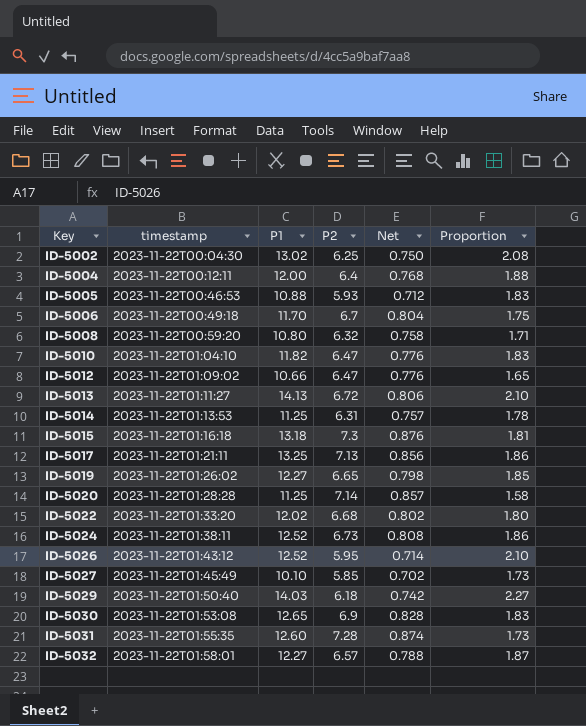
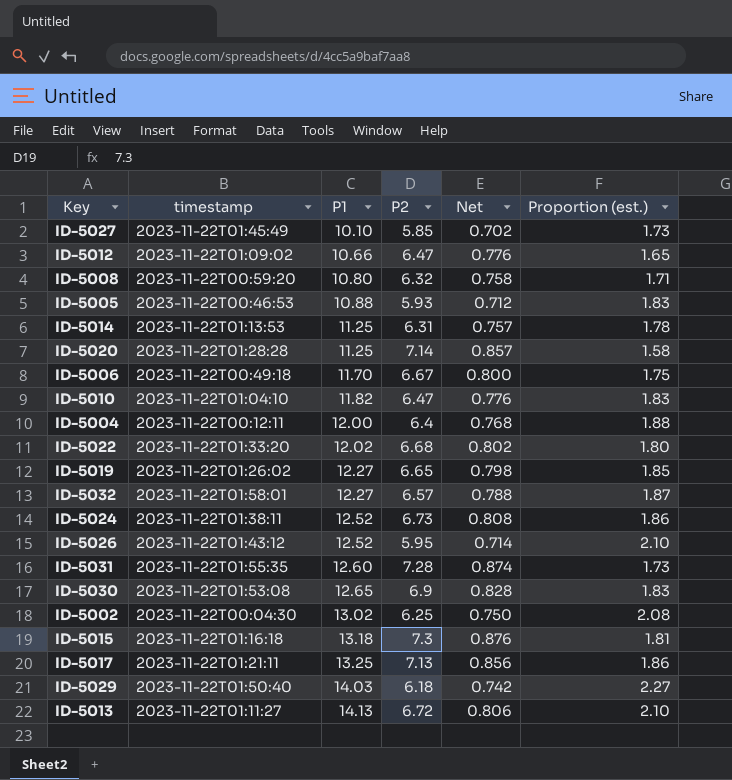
row order: Key ascending -> P1 ascending
column name: Proportion -> Proportion (est.)
ID-5006 | P2: 6.7 -> 6.67
ID-5006 | Net: 0.804 -> 0.800

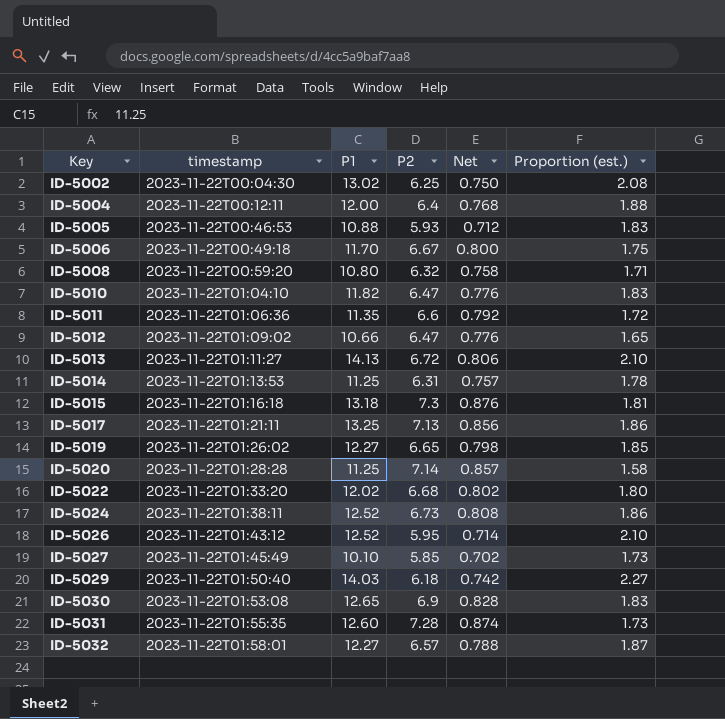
row order: P1 ascending -> Key ascending
row ID-5011: none -> 2023-11-22T01:06:36 | 11.35 | 6.6 | 0.792 | 1.72

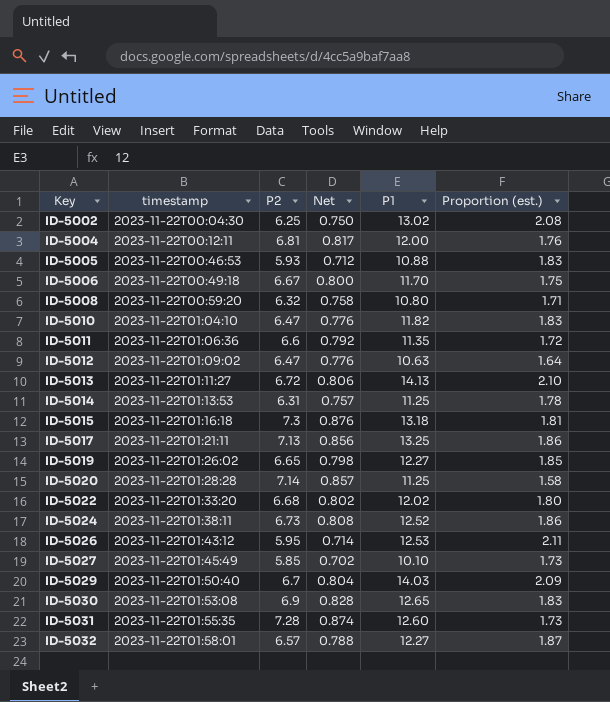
column P1 | position: 3 -> 5
ID-5004 | P2: 6.4 -> 6.81
ID-5004 | Net: 0.768 -> 0.817
ID-5004 | Proportion (est.): 1.88 -> 1.76
ID-5012 | P1: 10.66 -> 10.63
ID-5012 | Proportion (est.): 1.65 -> 1.64
ID-5026 | P1: 12.52 -> 12.53
ID-5026 | Proportion (est.): 2.10 -> 2.11
ID-5029 | P2: 6.18 -> 6.7
ID-5029 | Net: 0.742 -> 0.804
ID-5029 | Proportion (est.): 2.27 -> 2.09

